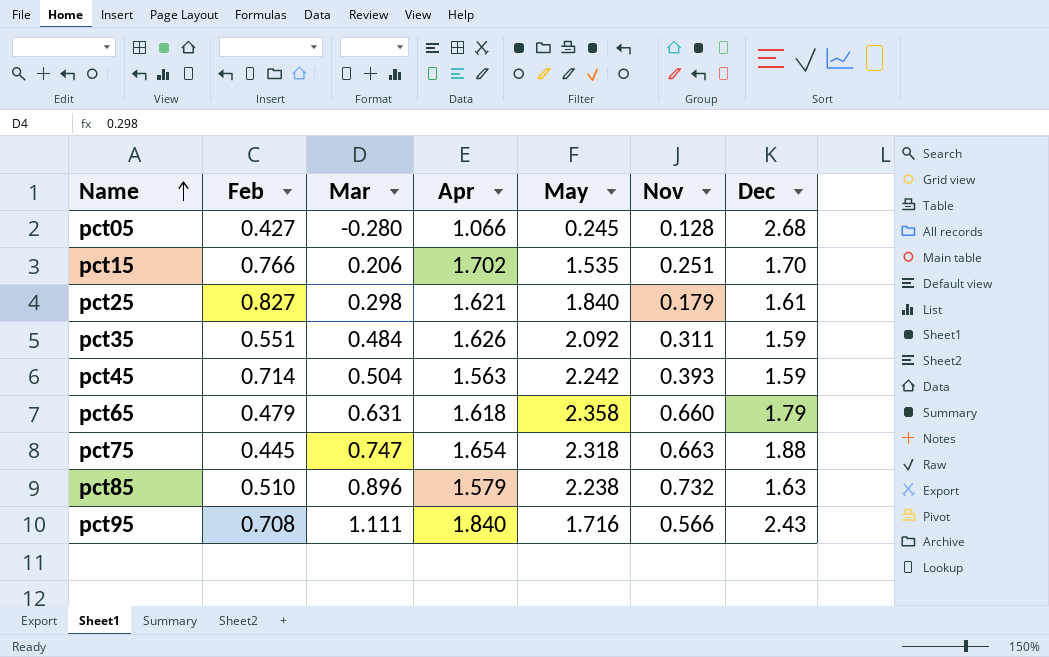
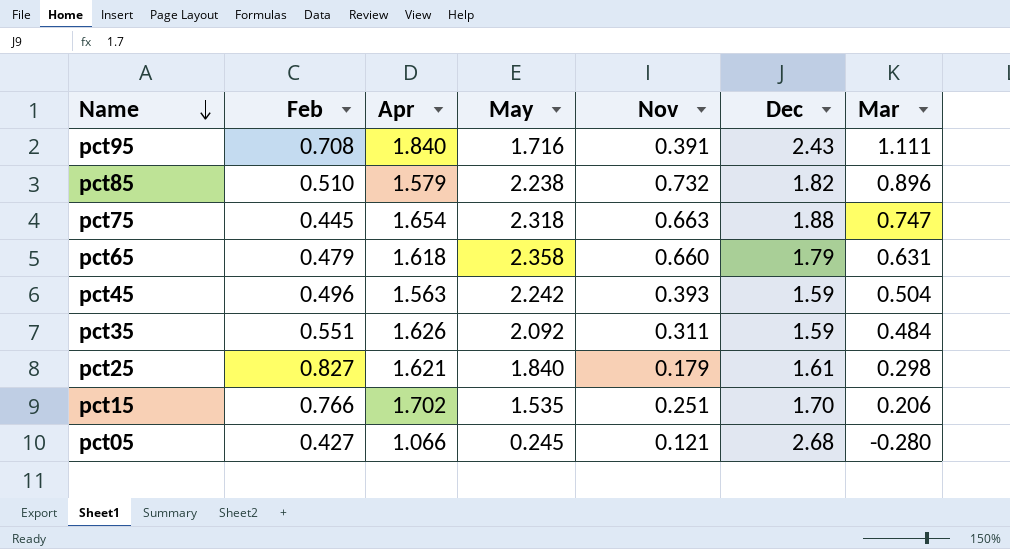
row order: Name ascending -> Name descending
column Mar | position: 3 -> 7
pct95 | Nov: 0.566 -> 0.391
pct85 | Dec: 1.63 -> 1.82
pct45 | Feb: 0.714 -> 0.496
pct05 | Nov: 0.128 -> 0.121

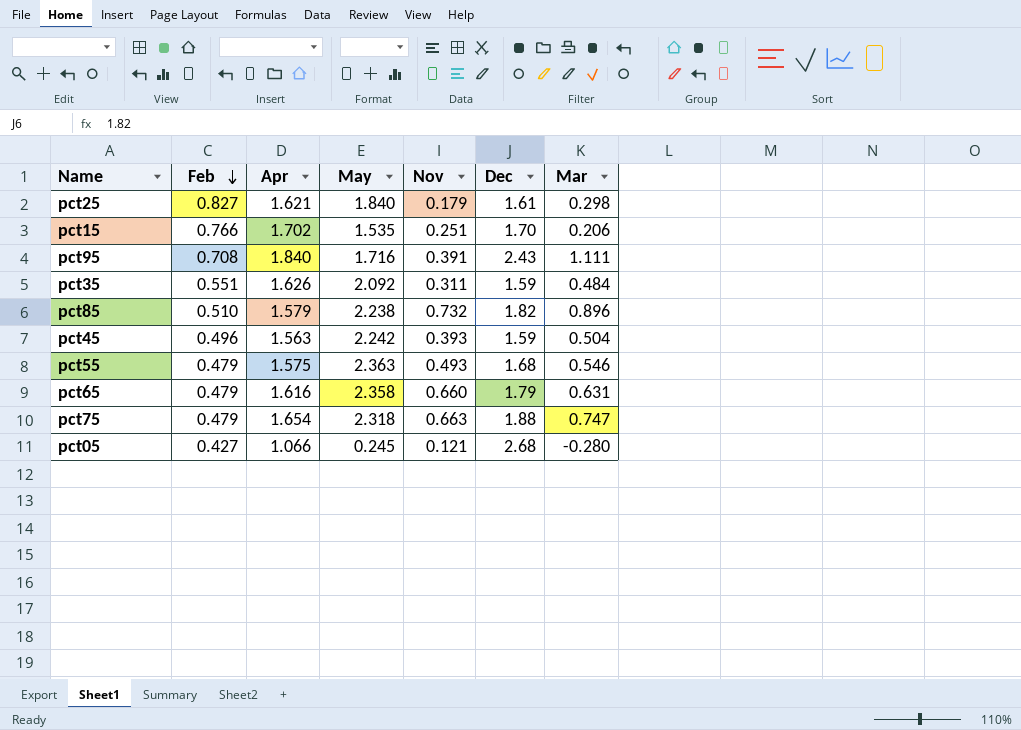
row order: Name descending -> Feb descending
row pct55: none -> 0.479 | 1.575 | 2.363 | 0.493 | 1.68 | 0.546
pct65 | Apr: 1.618 -> 1.616
pct75 | Feb: 0.445 -> 0.479

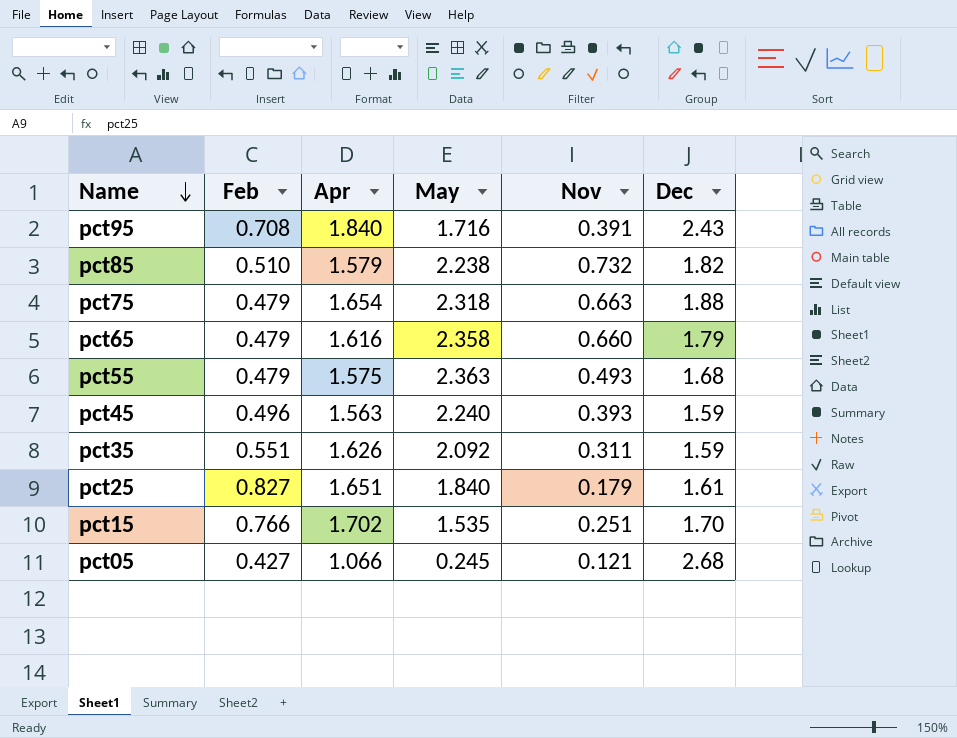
row order: Feb descending -> Name descending
column Mar | position: 7 -> none
pct45 | May: 2.242 -> 2.240
pct25 | Apr: 1.621 -> 1.651

